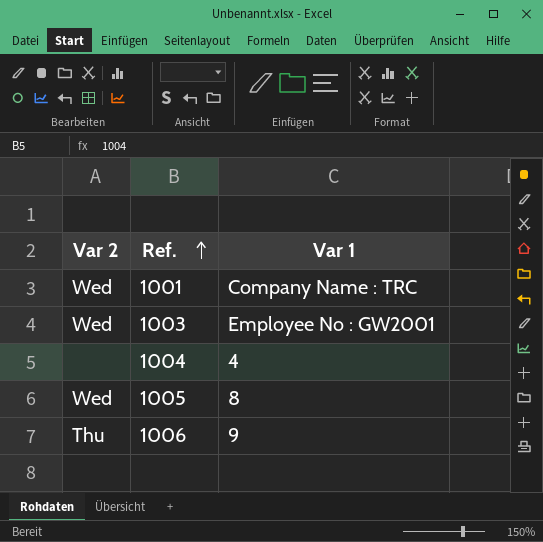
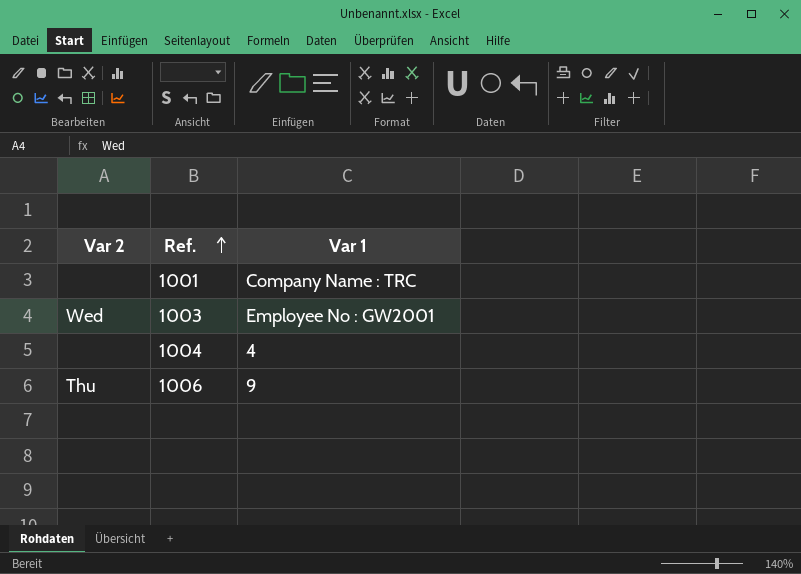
row 1005: Wed | 8 -> none
1001 | Var 2: Wed -> none

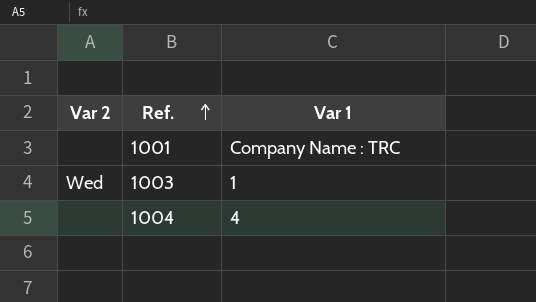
row 1006: Thu | 9 -> none
1003 | Var 1: Employee No : GW2001 -> 1

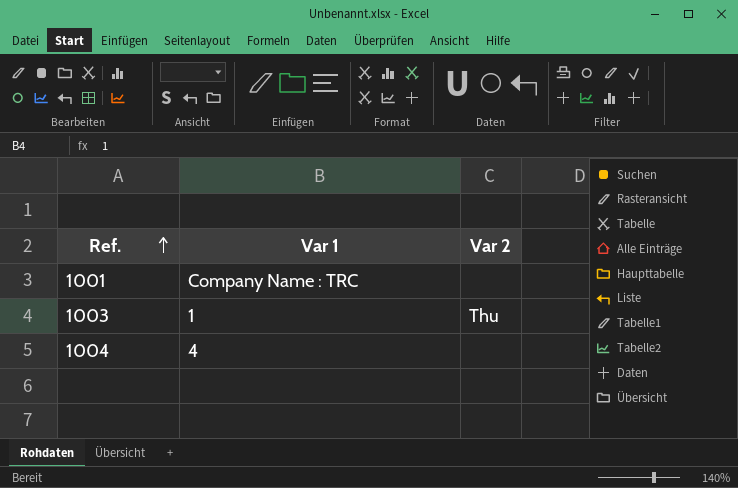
column Var 2 | position: 1 -> 3
1003 | Var 2: Wed -> Thu

